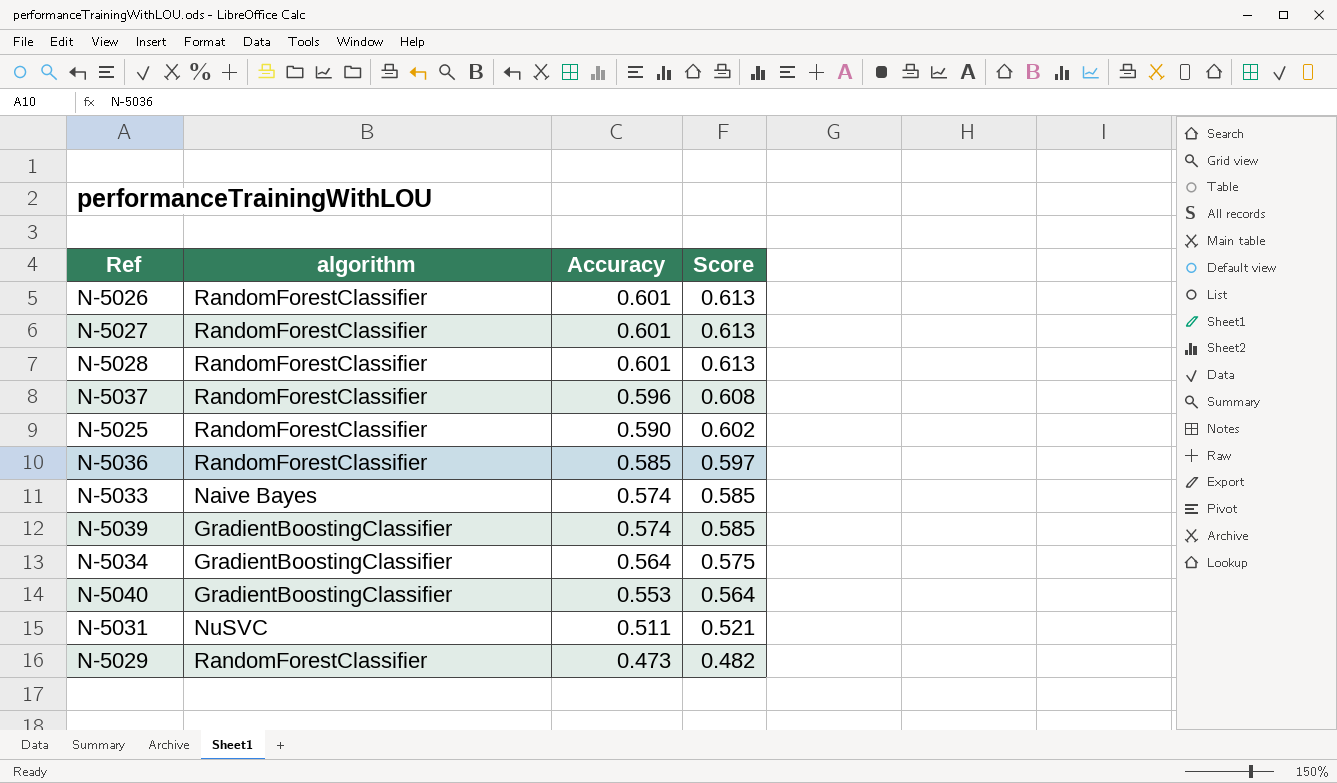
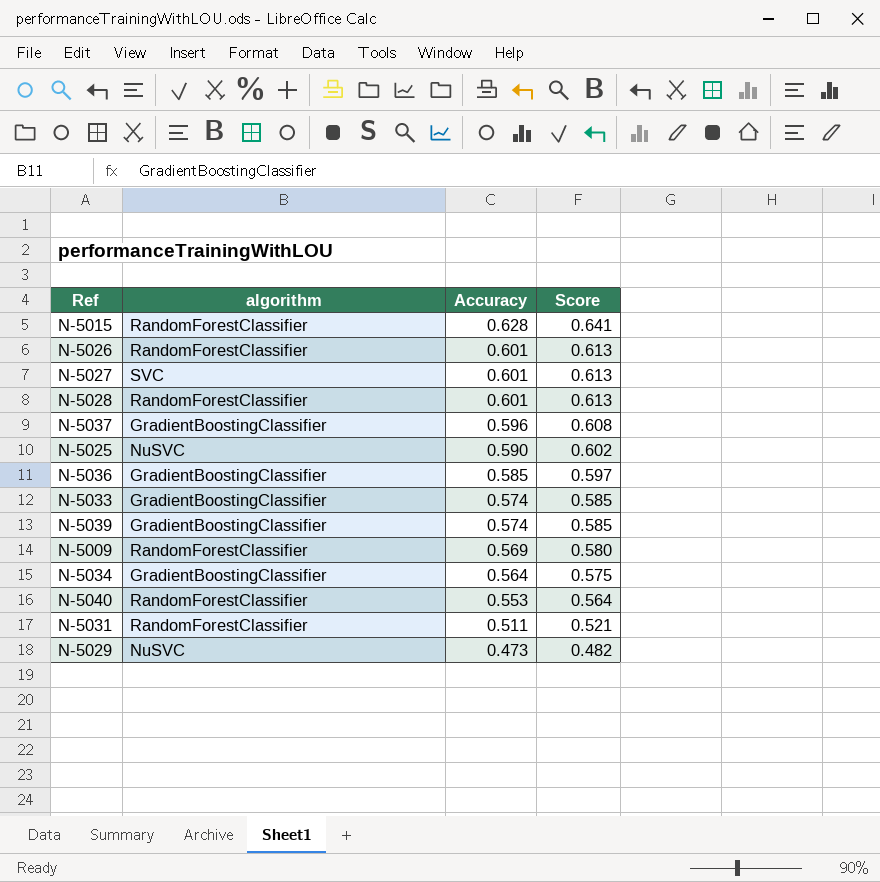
row N-5015: none -> RandomForestClassifier | 0.628 | 0.641
N-5027 | algorithm: RandomForestClassifier -> SVC
N-5037 | algorithm: RandomForestClassifier -> GradientBoostingClassifier
N-5025 | algorithm: RandomForestClassifier -> NuSVC
N-5036 | algorithm: RandomForestClassifier -> GradientBoostingClassifier
N-5033 | algorithm: Naive Bayes -> GradientBoostingClassifier
row N-5009: none -> RandomForestClassifier | 0.569 | 0.580
N-5040 | algorithm: GradientBoostingClassifier -> RandomForestClassifier
N-5031 | algorithm: NuSVC -> RandomForestClassifier
N-5029 | algorithm: RandomForestClassifier -> NuSVC

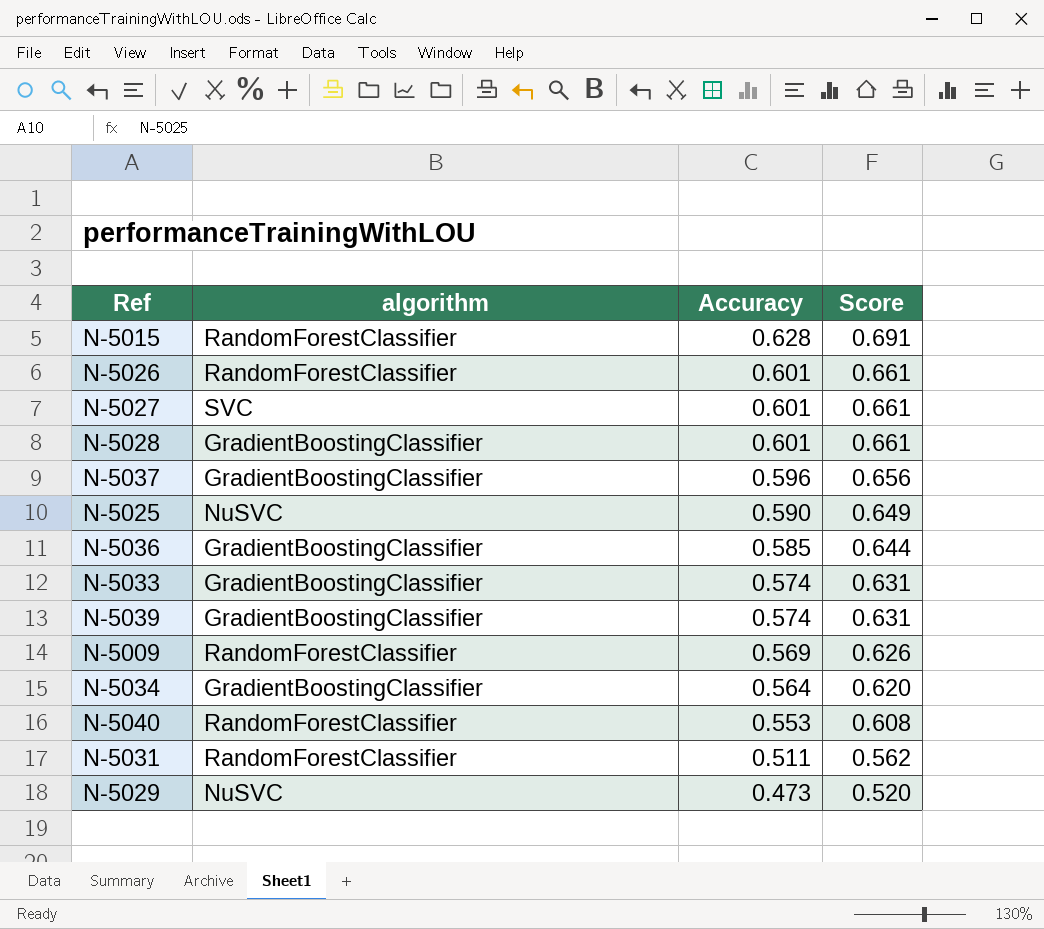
column Score | formula: [Accuracy] * 1.02 -> [Accuracy] * 1.1
N-5028 | algorithm: RandomForestClassifier -> GradientBoostingClassifier

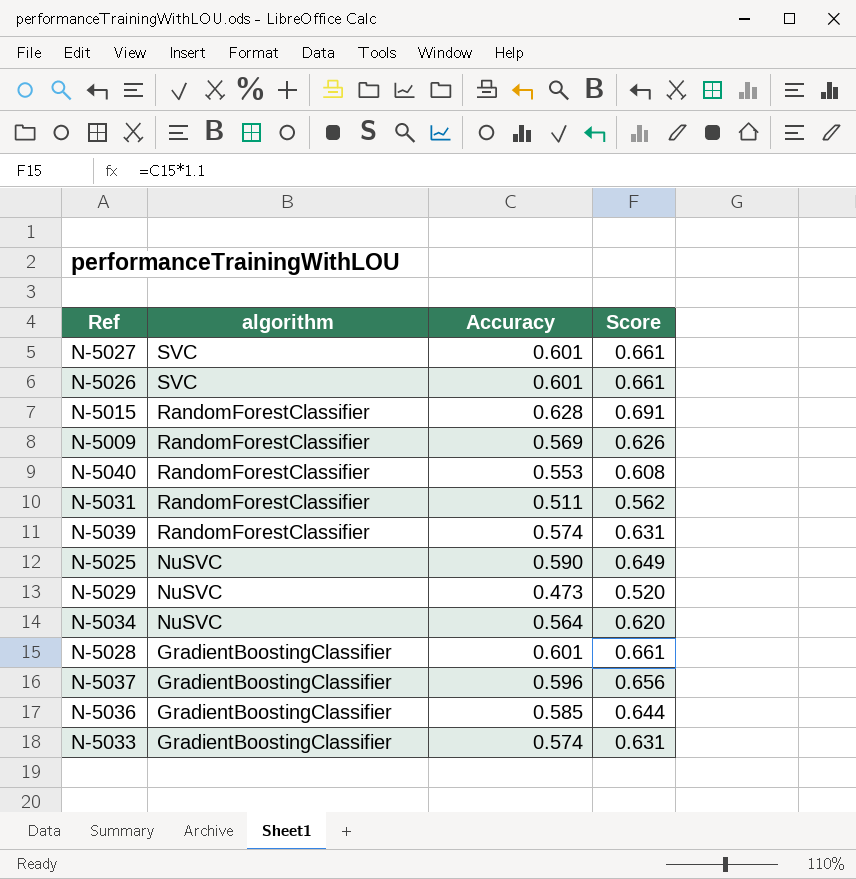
row order: Accuracy descending -> algorithm descending
N-5026 | algorithm: RandomForestClassifier -> SVC
N-5039 | algorithm: GradientBoostingClassifier -> RandomForestClassifier
N-5034 | algorithm: GradientBoostingClassifier -> NuSVC

